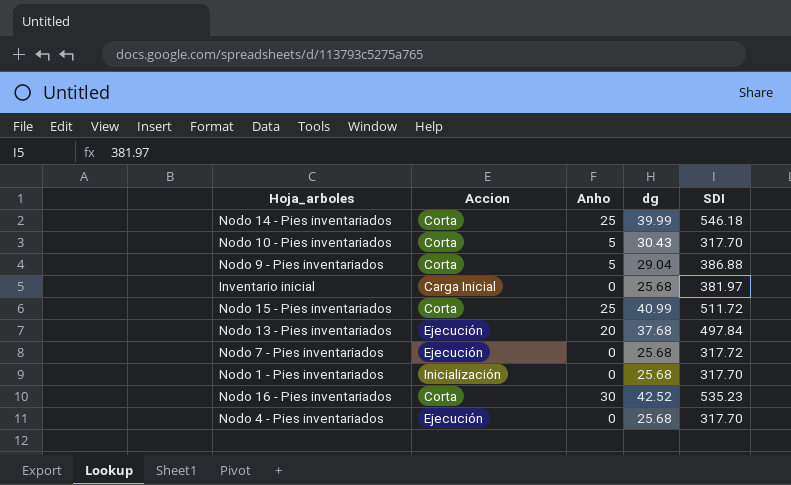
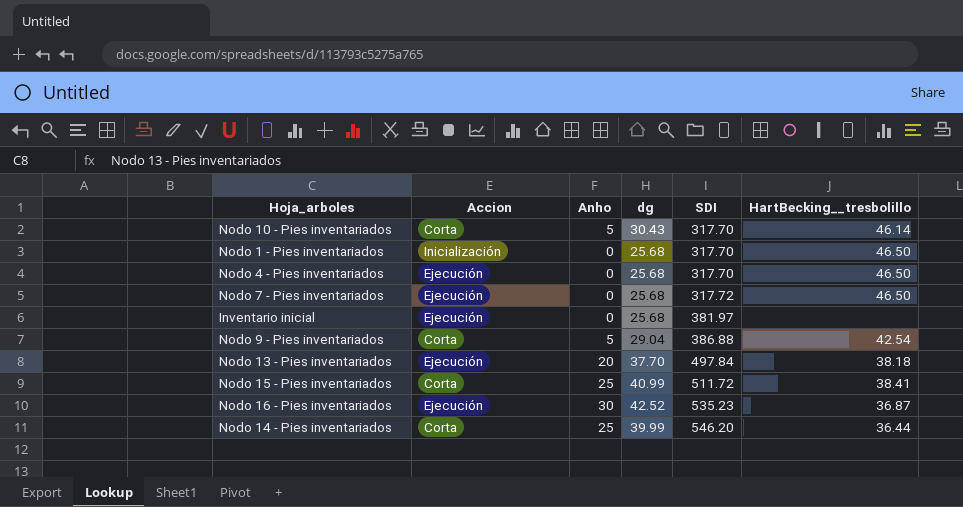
row order: none -> SDI ascending
column HartBecking__tresbolillo | position: none -> 6
Inventario inicial | Accion: Carga Inicial -> Ejecución
Nodo 13 - Pies inventariados | dg: 37.68 -> 37.70
Nodo 16 - Pies inventariados | Accion: Corta -> Ejecución
Nodo 14 - Pies inventariados | SDI: 546.18 -> 546.20

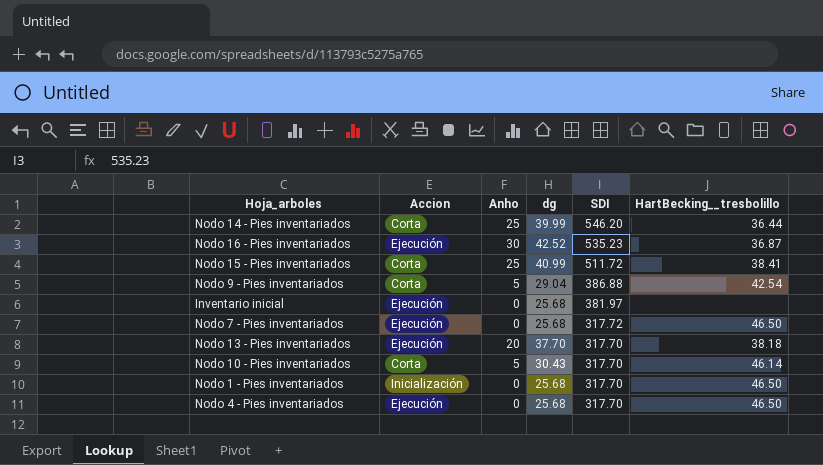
row order: SDI ascending -> SDI descending
Nodo 13 - Pies inventariados | SDI: 497.84 -> 317.70

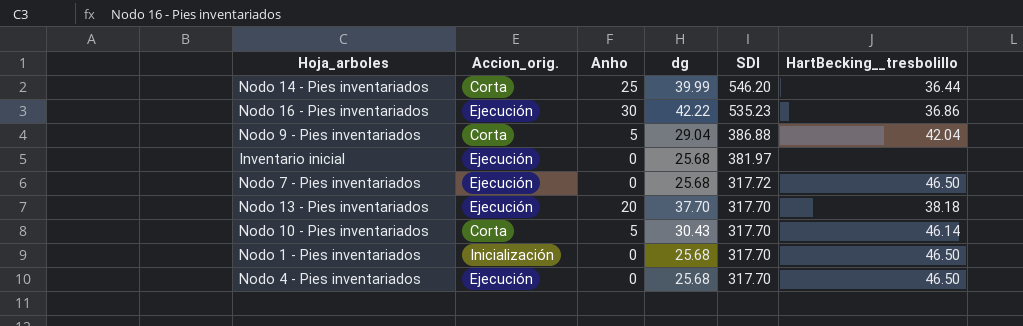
column name: Accion -> Accion_orig.
row Nodo 15 - Pies inventariados: Corta | 25 | 40.99 | 511.72 | 38.41 -> none
Nodo 16 - Pies inventariados | dg: 42.52 -> 42.22
Nodo 16 - Pies inventariados | HartBecking__tresbolillo: 36.87 -> 36.86
Nodo 9 - Pies inventariados | HartBecking__tresbolillo: 42.54 -> 42.04

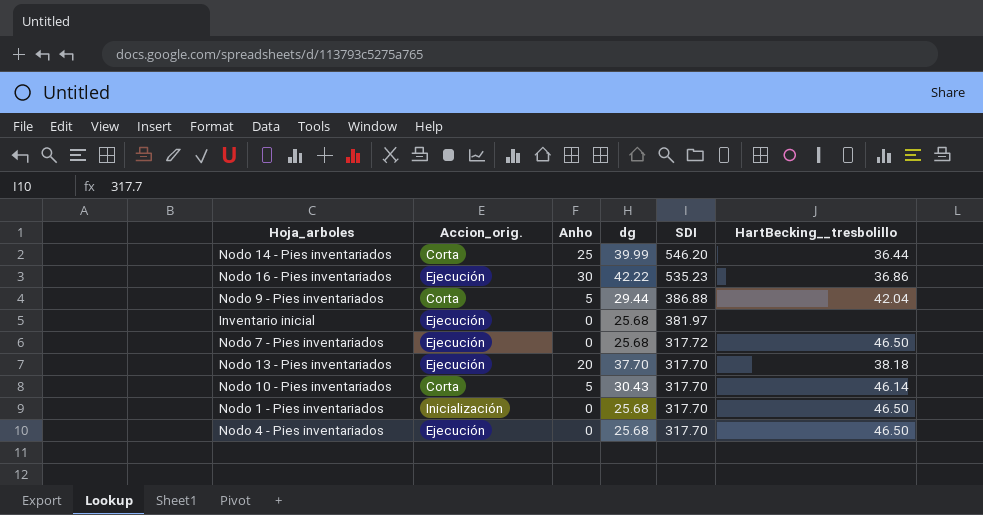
Nodo 9 - Pies inventariados | dg: 29.04 -> 29.44

